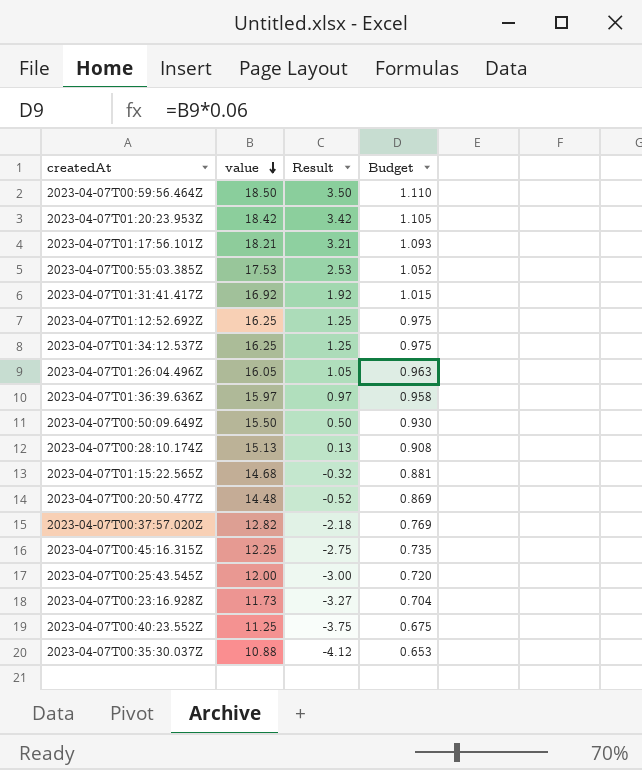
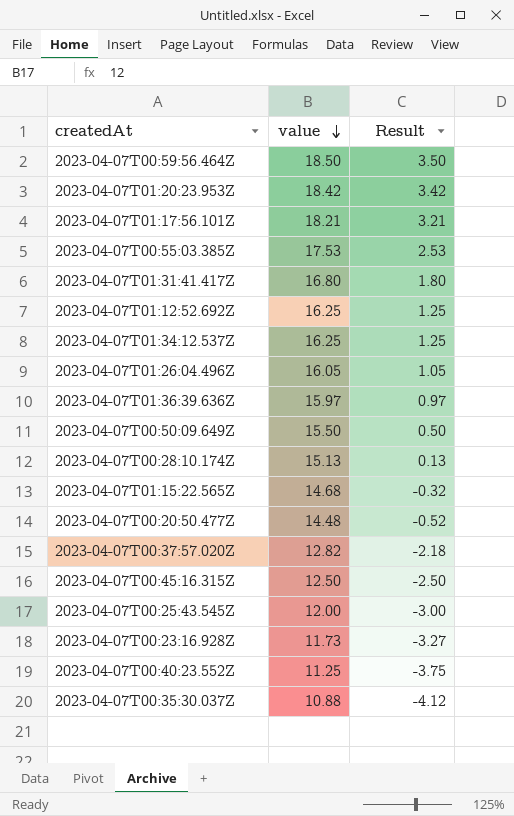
column Budget | formula: [value] * 0.06 -> none
2023-04-07T01:31:41.417Z | value: 16.92 -> 16.80
2023-04-07T01:31:41.417Z | Result: 1.92 -> 1.80
2023-04-07T00:45:16.315Z | value: 12.25 -> 12.50
2023-04-07T00:45:16.315Z | Result: -2.75 -> -2.50

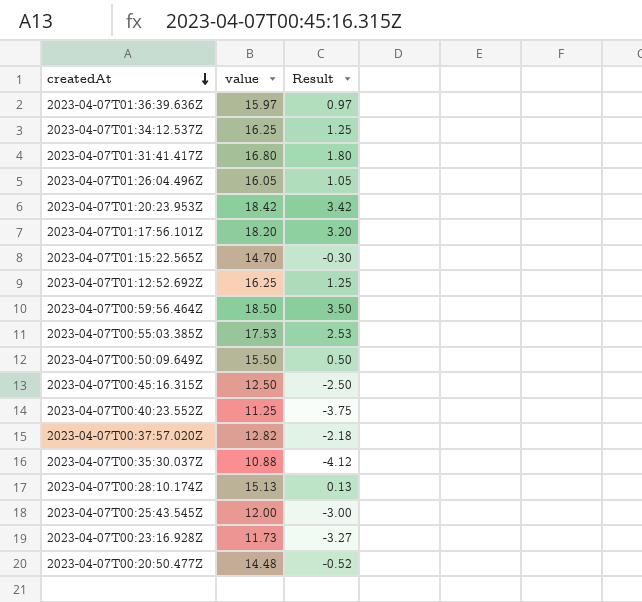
row order: value descending -> createdAt descending
2023-04-07T01:17:56.101Z | value: 18.21 -> 18.20
2023-04-07T01:17:56.101Z | Result: 3.21 -> 3.20
2023-04-07T01:15:22.565Z | value: 14.68 -> 14.70
2023-04-07T01:15:22.565Z | Result: -0.32 -> -0.30

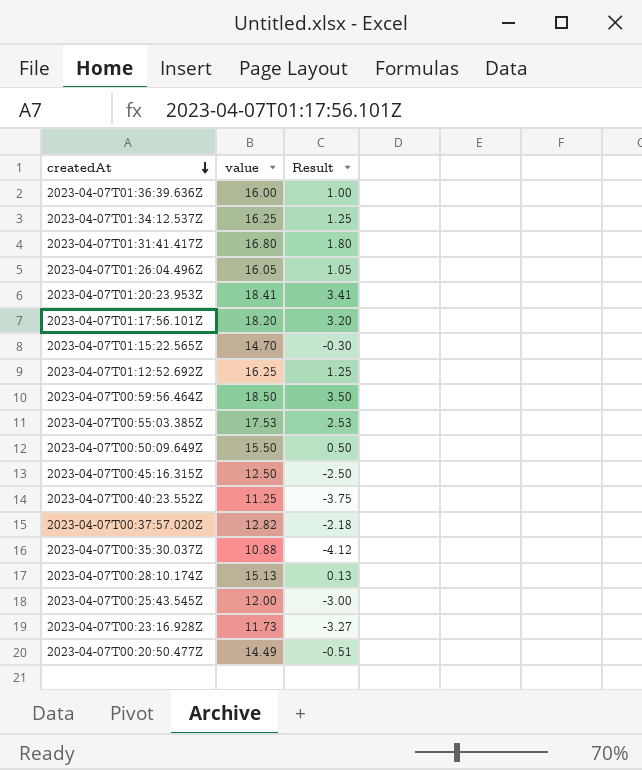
2023-04-07T01:36:39.636Z | value: 15.97 -> 16.00
2023-04-07T01:36:39.636Z | Result: 0.97 -> 1.00
2023-04-07T01:20:23.953Z | value: 18.42 -> 18.41
2023-04-07T01:20:23.953Z | Result: 3.42 -> 3.41
2023-04-07T00:20:50.477Z | value: 14.48 -> 14.49
2023-04-07T00:20:50.477Z | Result: -0.52 -> -0.51

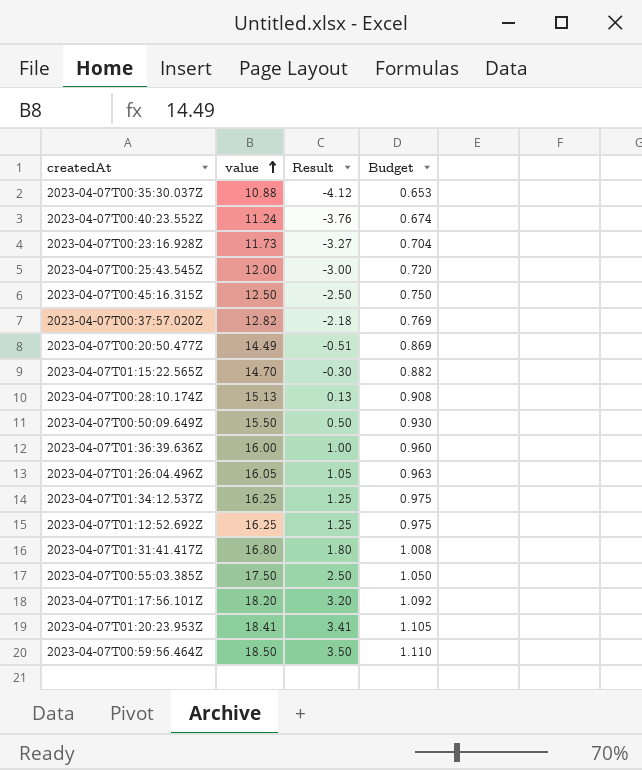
row order: createdAt descending -> value ascending
column Budget | formula: none -> [value] * 0.06
2023-04-07T00:40:23.552Z | value: 11.25 -> 11.24
2023-04-07T00:40:23.552Z | Result: -3.75 -> -3.76
2023-04-07T00:55:03.385Z | value: 17.53 -> 17.50
2023-04-07T00:55:03.385Z | Result: 2.53 -> 2.50

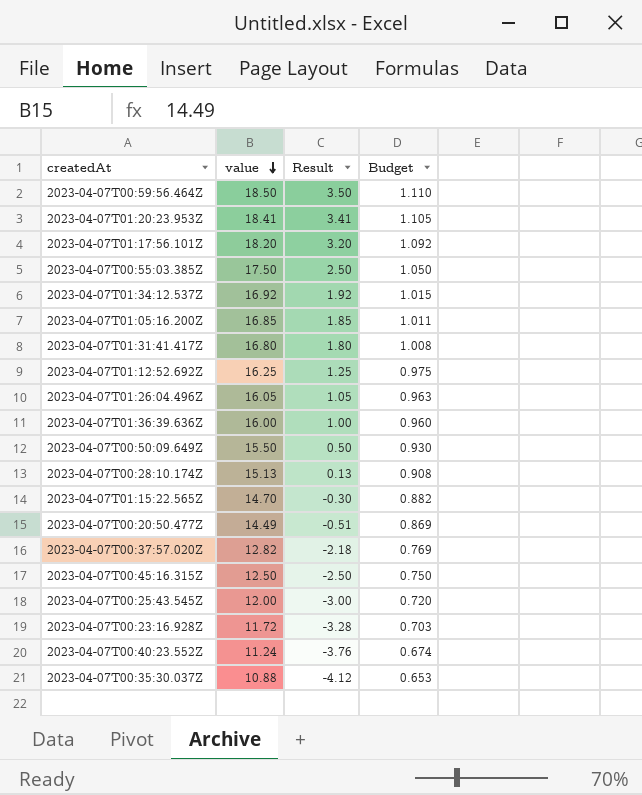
row order: value ascending -> value descending
2023-04-07T01:34:12.537Z | value: 16.25 -> 16.92
2023-04-07T01:34:12.537Z | Result: 1.25 -> 1.92
2023-04-07T01:34:12.537Z | Budget: 0.975 -> 1.015
row 2023-04-07T01:05:16.200Z: none -> 16.85 | 1.85 | 1.011
2023-04-07T00:23:16.928Z | value: 11.73 -> 11.72
2023-04-07T00:23:16.928Z | Result: -3.27 -> -3.28
2023-04-07T00:23:16.928Z | Budget: 0.704 -> 0.703

